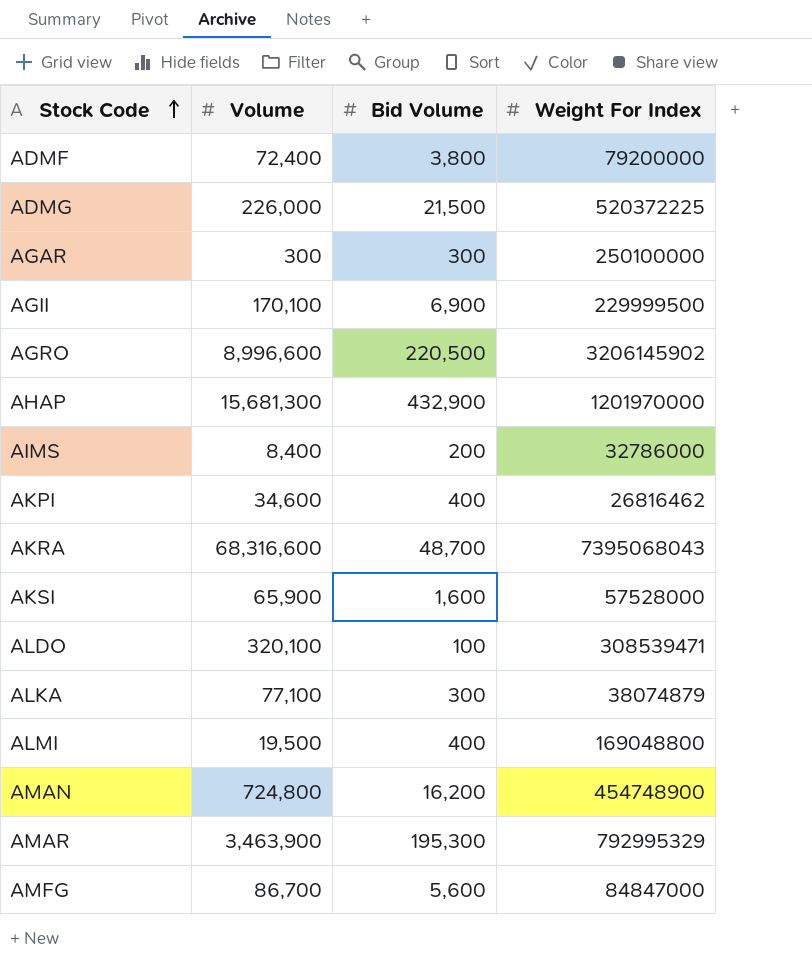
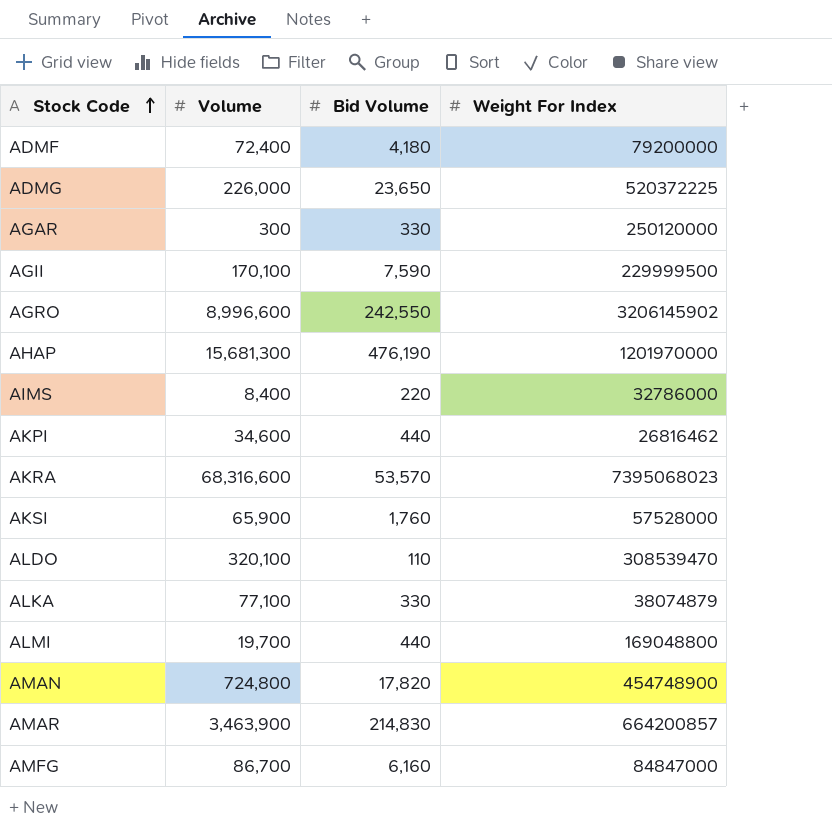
ADMF | Bid Volume: 3,800 -> 4,180
ADMG | Bid Volume: 21,500 -> 23,650
AGAR | Bid Volume: 300 -> 330
AGAR | Weight For Index: 250100000 -> 250120000
AGII | Bid Volume: 6,900 -> 7,590
AGRO | Bid Volume: 220,500 -> 242,550
AHAP | Bid Volume: 432,900 -> 476,190
AIMS | Bid Volume: 200 -> 220
AKPI | Bid Volume: 400 -> 440
AKRA | Bid Volume: 48,700 -> 53,570
AKRA | Weight For Index: 7395068043 -> 7395068023
AKSI | Bid Volume: 1,600 -> 1,760
ALDO | Bid Volume: 100 -> 110
ALDO | Weight For Index: 308539471 -> 308539470
ALKA | Bid Volume: 300 -> 330
ALMI | Volume: 19,500 -> 19,700
ALMI | Bid Volume: 400 -> 440
AMAN | Bid Volume: 16,200 -> 17,820
AMAR | Bid Volume: 195,300 -> 214,830
AMAR | Weight For Index: 792995329 -> 664200857
AMFG | Bid Volume: 5,600 -> 6,160

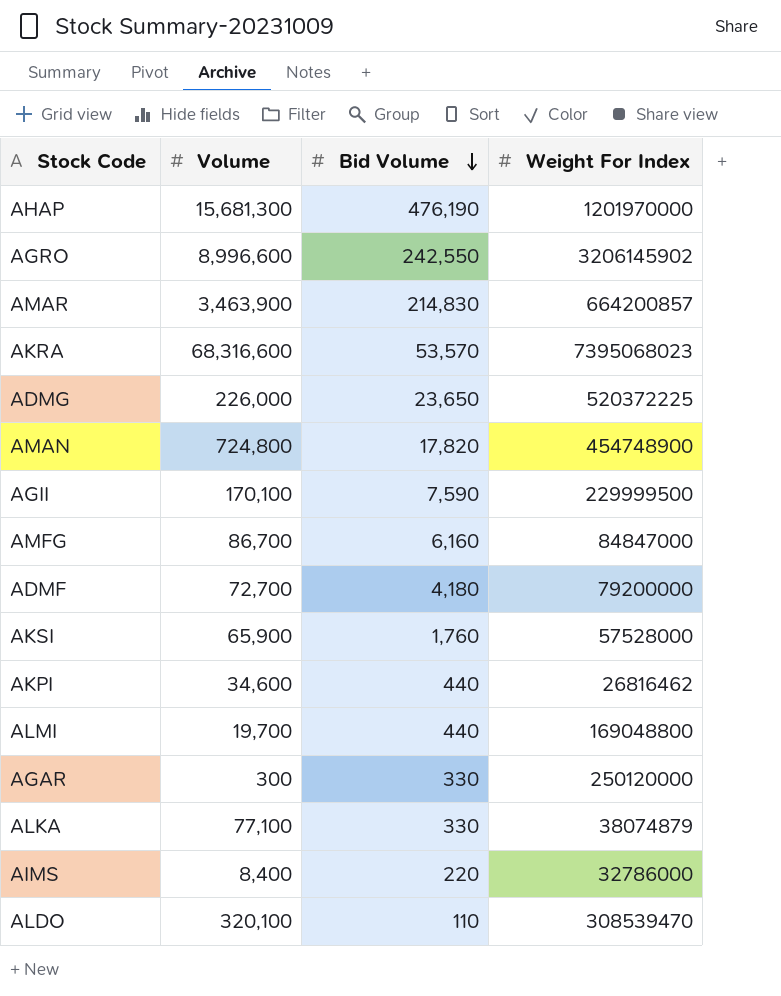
row order: Stock Code ascending -> Bid Volume descending
ADMF | Volume: 72,400 -> 72,700

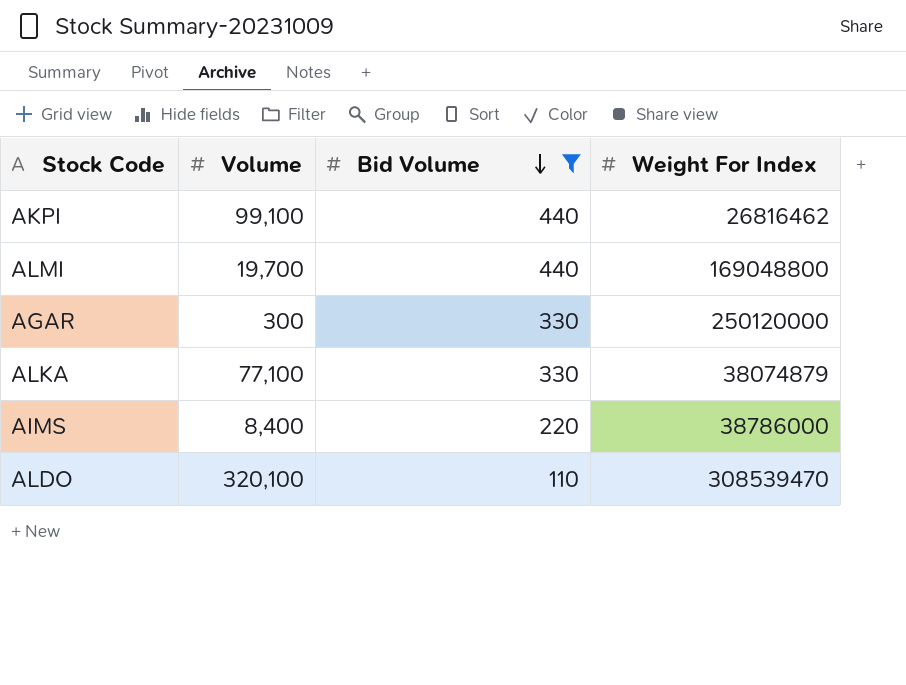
filter: none -> Bid Volume <= 440
AKPI | Volume: 34,600 -> 99,100
AIMS | Weight For Index: 32786000 -> 38786000

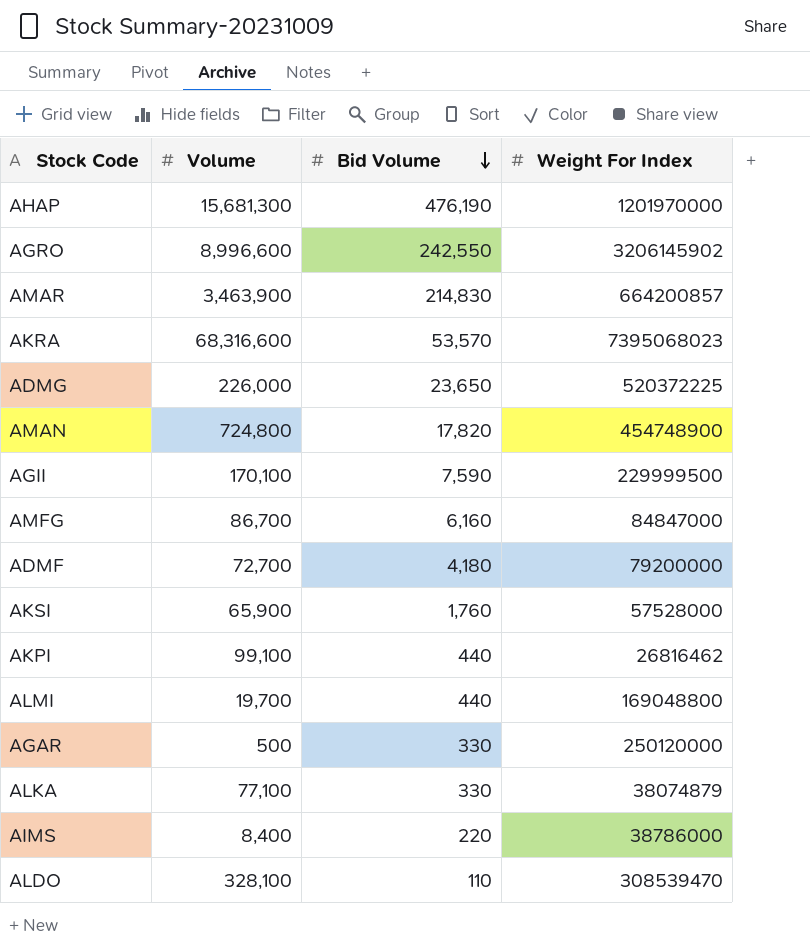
filter: Bid Volume <= 440 -> none
AGAR | Volume: 300 -> 500
ALDO | Volume: 320,100 -> 328,100

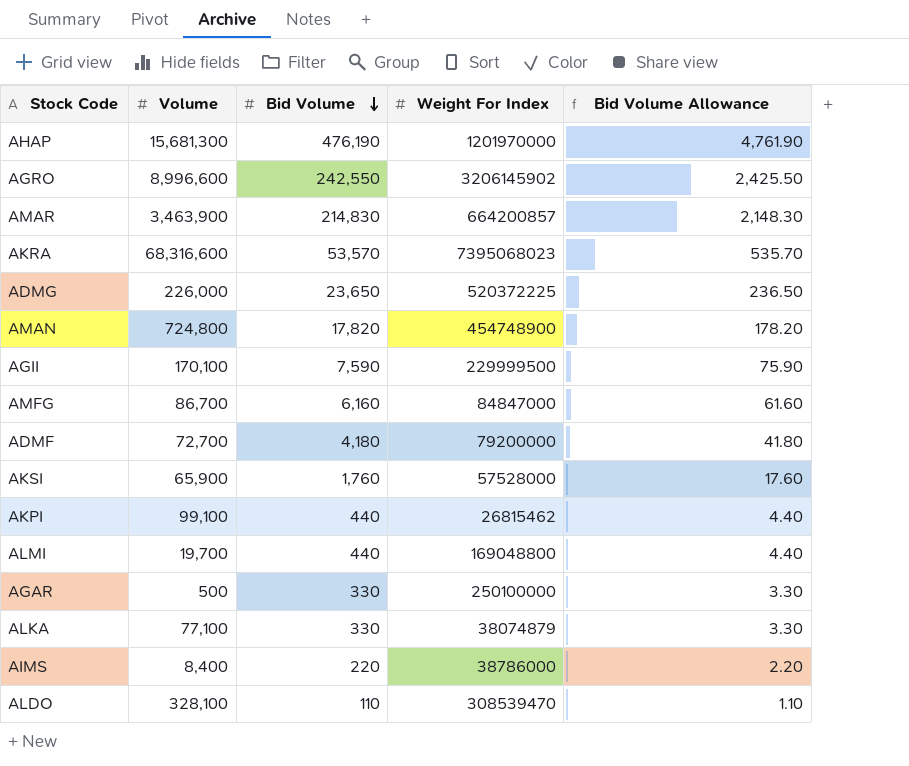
column Bid Volume Allowance | formula: none -> [Bid Volume] * 0.01
AKPI | Weight For Index: 26816462 -> 26815462
AGAR | Weight For Index: 250120000 -> 250100000

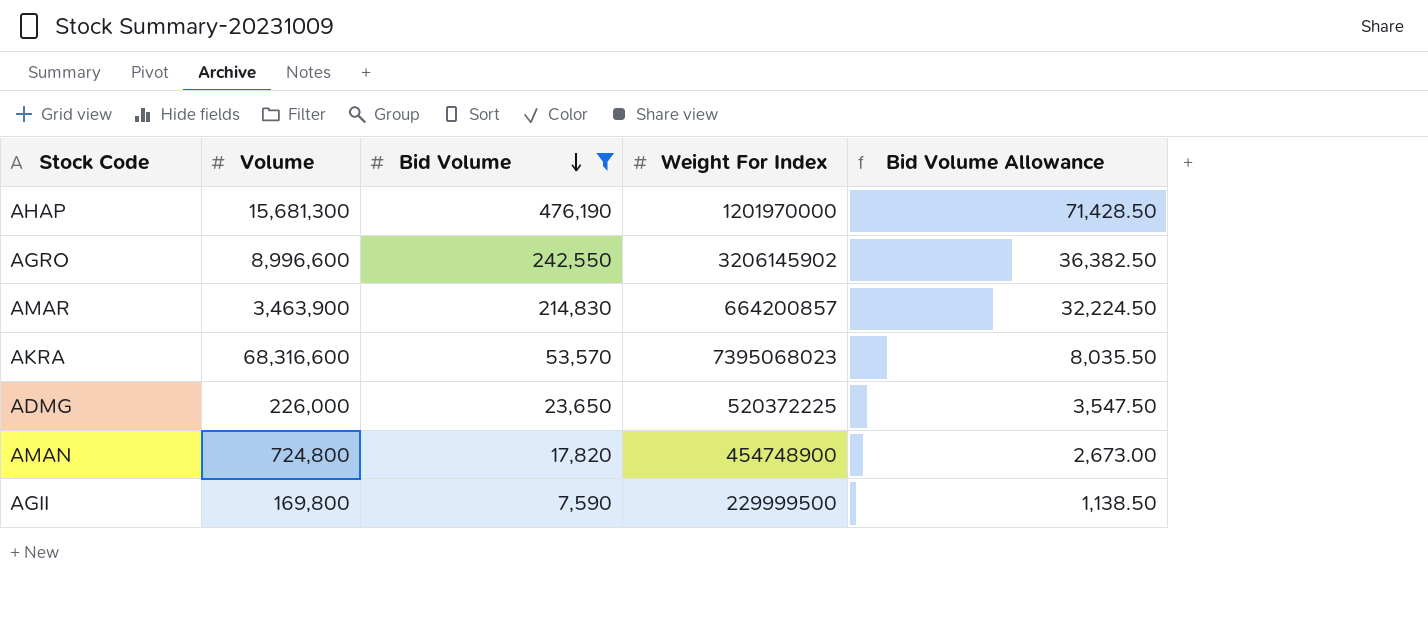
filter: none -> Bid Volume >= 7,590
column Bid Volume Allowance | formula: [Bid Volume] * 0.01 -> [Bid Volume] * 0.15
AGII | Volume: 170,100 -> 169,800

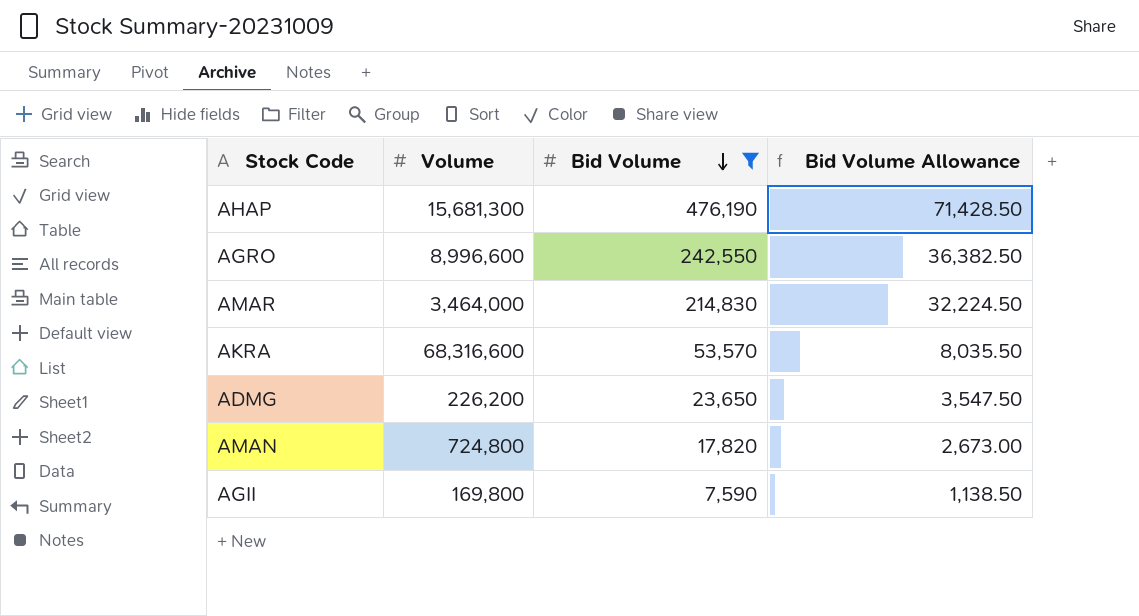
column Weight For Index | position: 4 -> none
AMAR | Volume: 3,463,900 -> 3,464,000
ADMG | Volume: 226,000 -> 226,200

